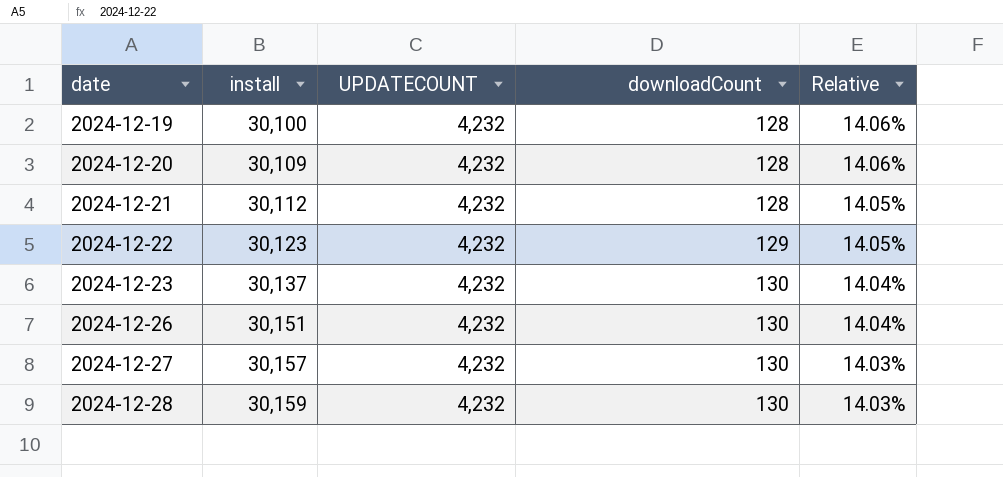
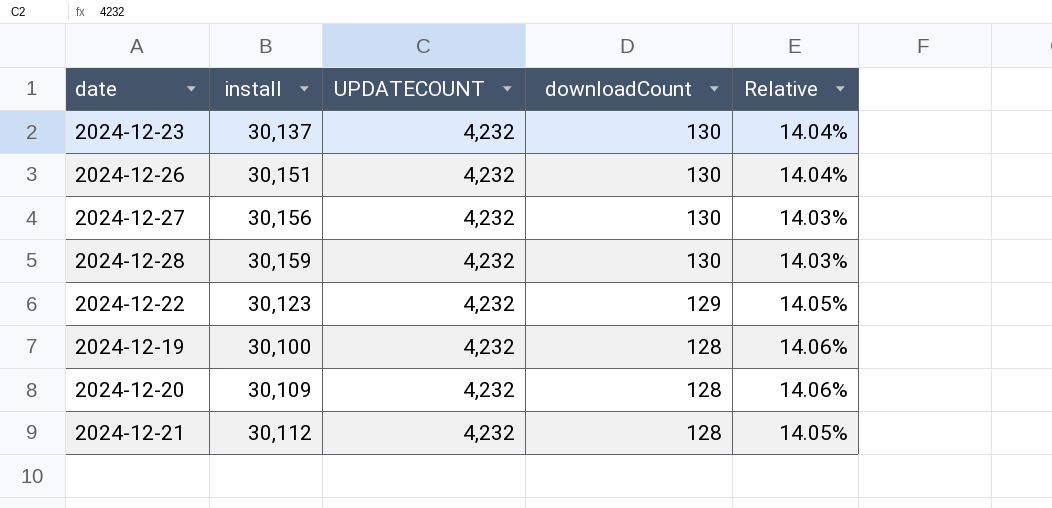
row order: date ascending -> downloadCount descending
2024-12-27 | install: 30,157 -> 30,156

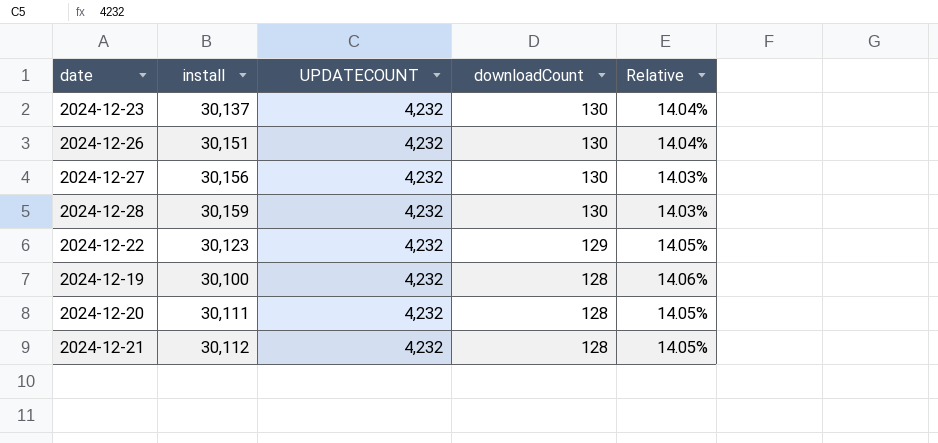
2024-12-20 | install: 30,109 -> 30,111
2024-12-20 | Relative: 14.06% -> 14.05%

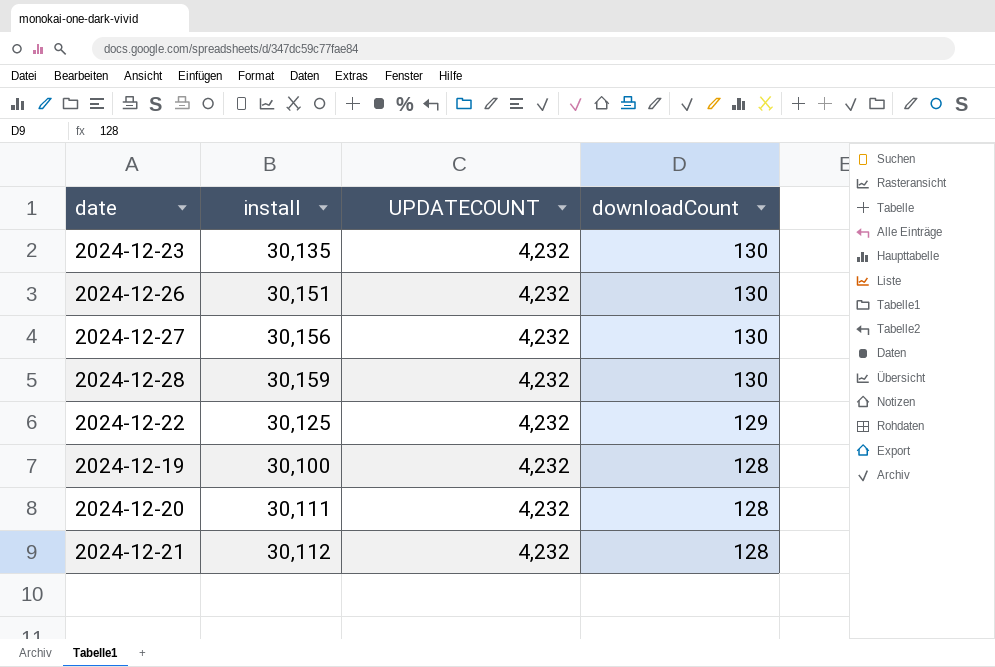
column Relative | formula: [UPDATECOUNT] / [install] -> none
2024-12-23 | install: 30,137 -> 30,135
2024-12-22 | install: 30,123 -> 30,125

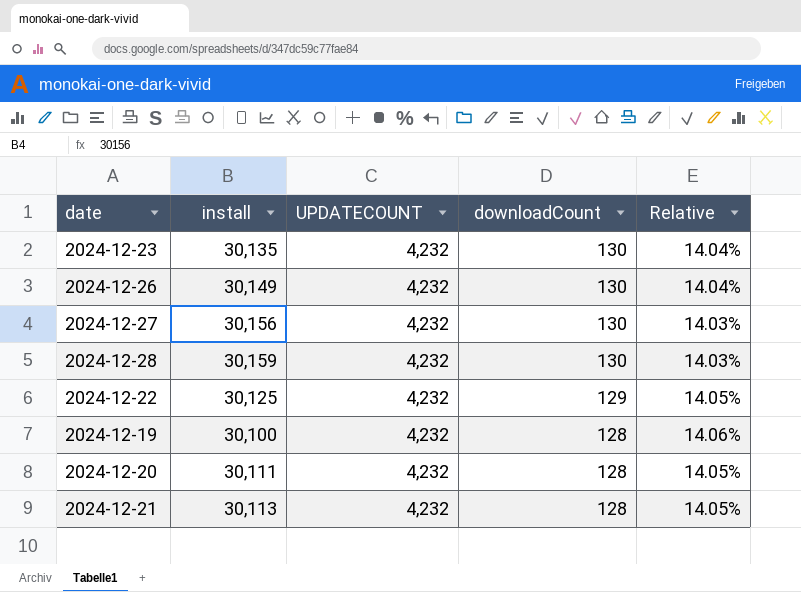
column Relative | formula: none -> [UPDATECOUNT] / [install]
2024-12-26 | install: 30,151 -> 30,149
2024-12-21 | install: 30,112 -> 30,113

